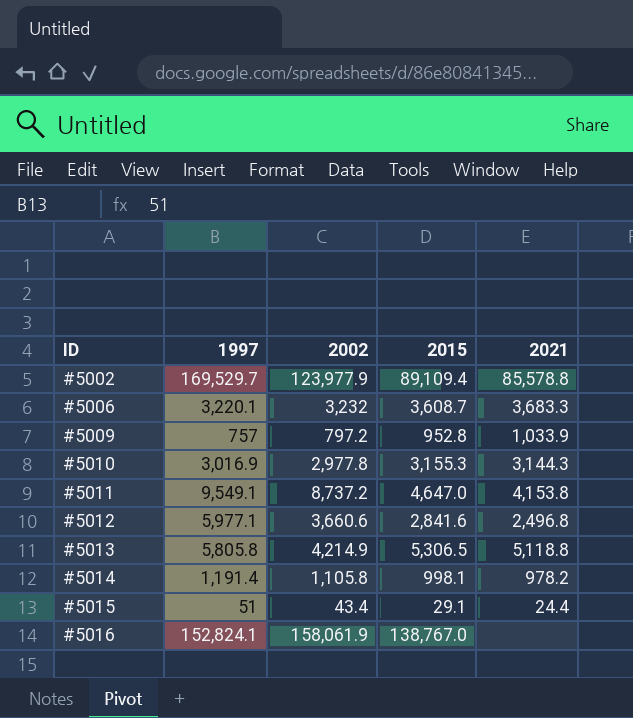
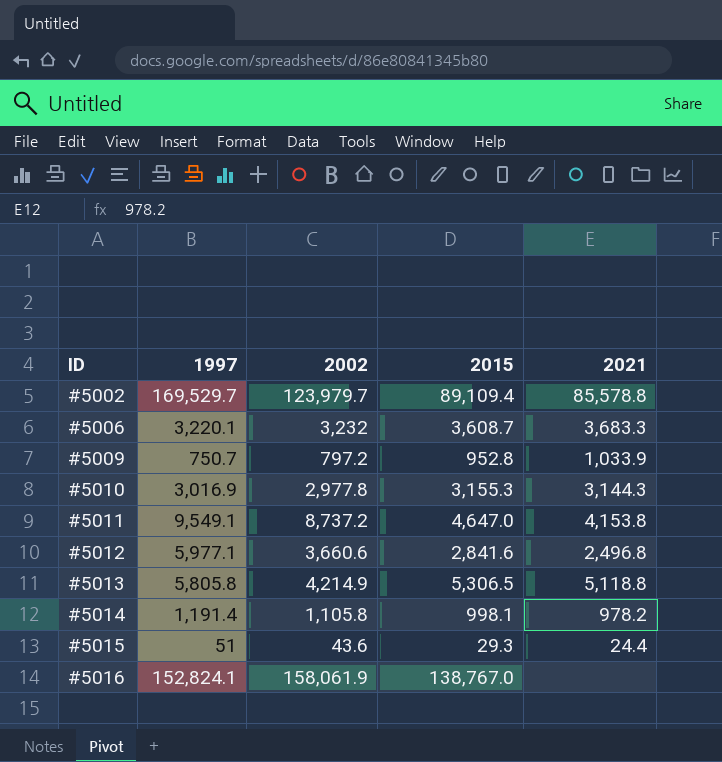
#5002 | 2002: 123,977.9 -> 123,979.7
#5009 | 1997: 757 -> 750.7
#5015 | 2002: 43.4 -> 43.6
#5015 | 2015: 29.1 -> 29.3

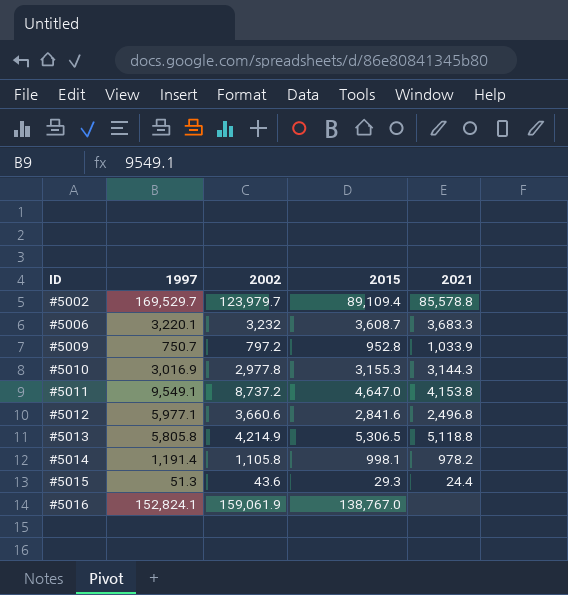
#5015 | 1997: 51 -> 51.3
#5016 | 2002: 158,061.9 -> 159,061.9

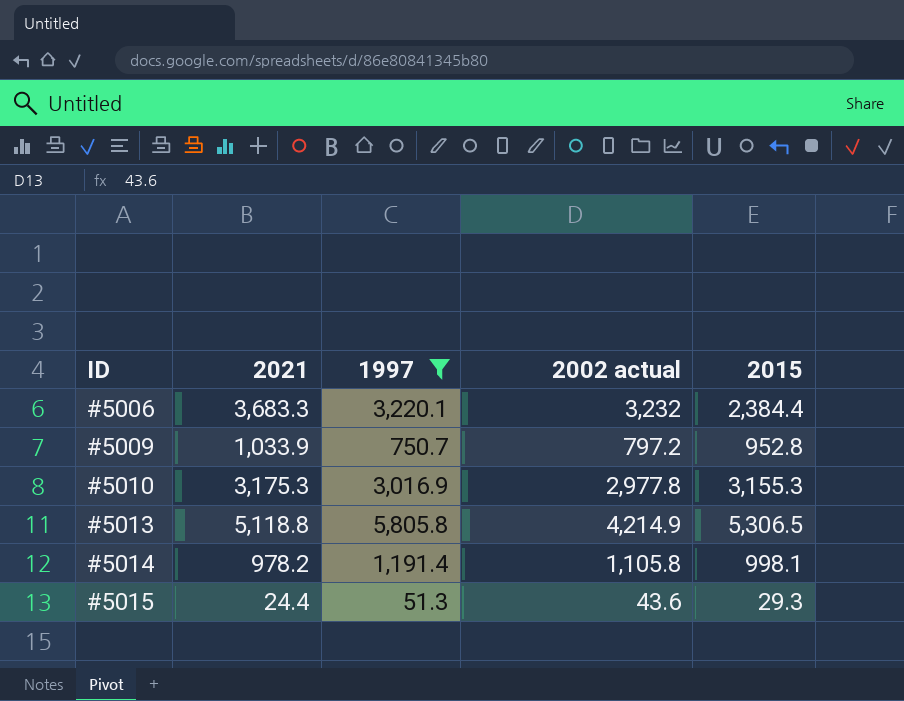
filter: none -> 1997 <= 5,805.8
column 2021 | position: 5 -> 2
column name: 2002 -> 2002 actual
#5006 | 2015: 3,608.7 -> 2,384.4
#5010 | 2021: 3,144.3 -> 3,175.3

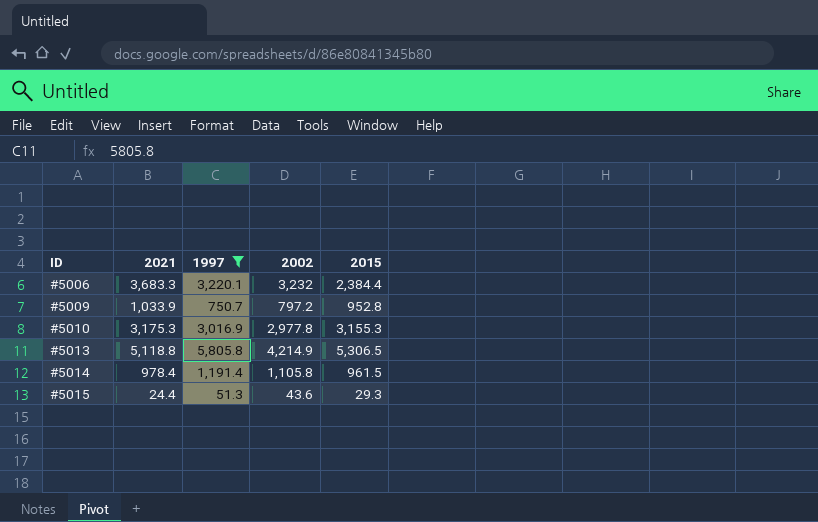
column name: 2002 actual -> 2002
#5014 | 2021: 978.2 -> 978.4
#5014 | 2015: 998.1 -> 961.5

